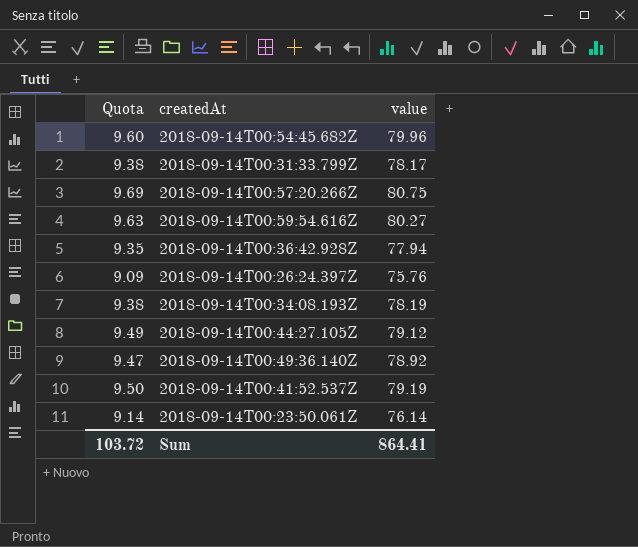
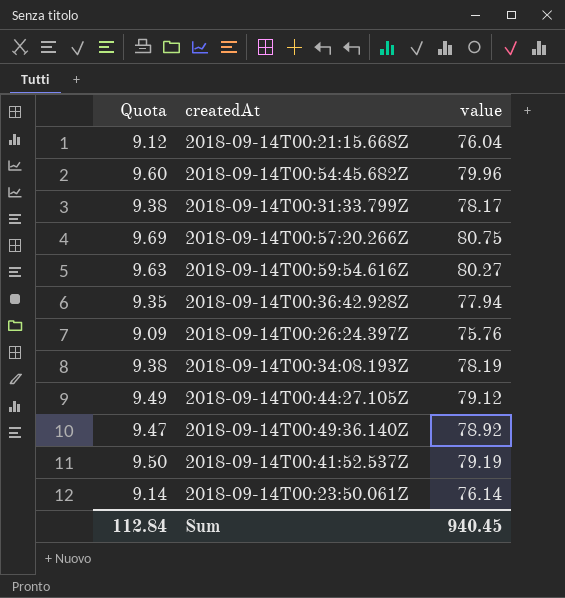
row 2018-09-14T00:21:15.668Z: none -> 9.12 | 76.04
Sum | Quota: 103.72 -> 112.84
Sum | value: 864.41 -> 940.45

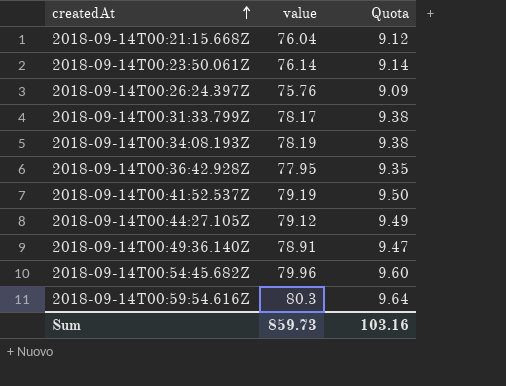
row order: none -> createdAt ascending
column Quota | position: 1 -> 3
row 2018-09-14T00:57:20.266Z: 9.69 | 80.75 -> none
2018-09-14T00:36:42.928Z | value: 77.94 -> 77.95
2018-09-14T00:49:36.140Z | value: 78.92 -> 78.91
2018-09-14T00:59:54.616Z | value: 80.27 -> 80.3
2018-09-14T00:59:54.616Z | Quota: 9.63 -> 9.64
Sum | value: 940.45 -> 859.73
Sum | Quota: 112.84 -> 103.16

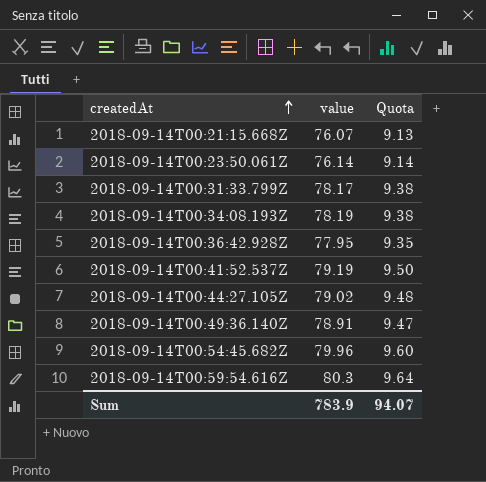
row 2018-09-14T00:26:24.397Z: 75.76 | 9.09 -> none
2018-09-14T00:21:15.668Z | value: 76.04 -> 76.07
2018-09-14T00:21:15.668Z | Quota: 9.12 -> 9.13
2018-09-14T00:44:27.105Z | value: 79.12 -> 79.02
2018-09-14T00:44:27.105Z | Quota: 9.49 -> 9.48
Sum | value: 859.73 -> 783.9
Sum | Quota: 103.16 -> 94.07

